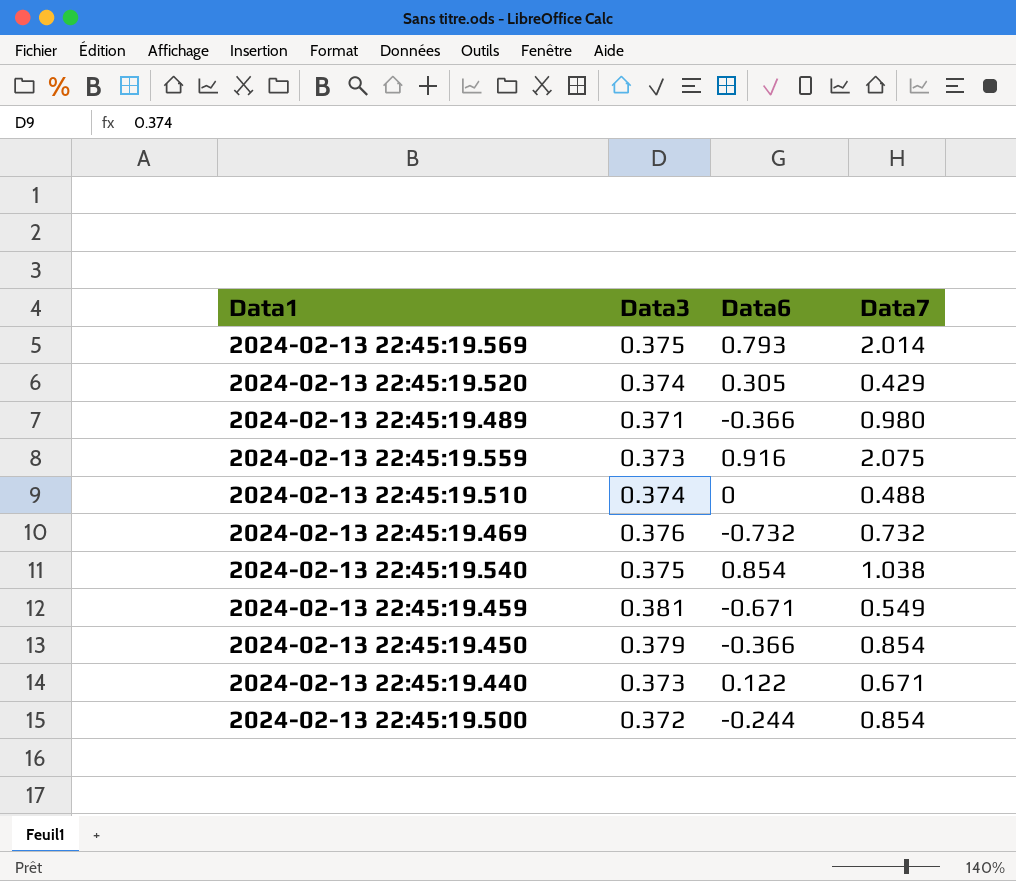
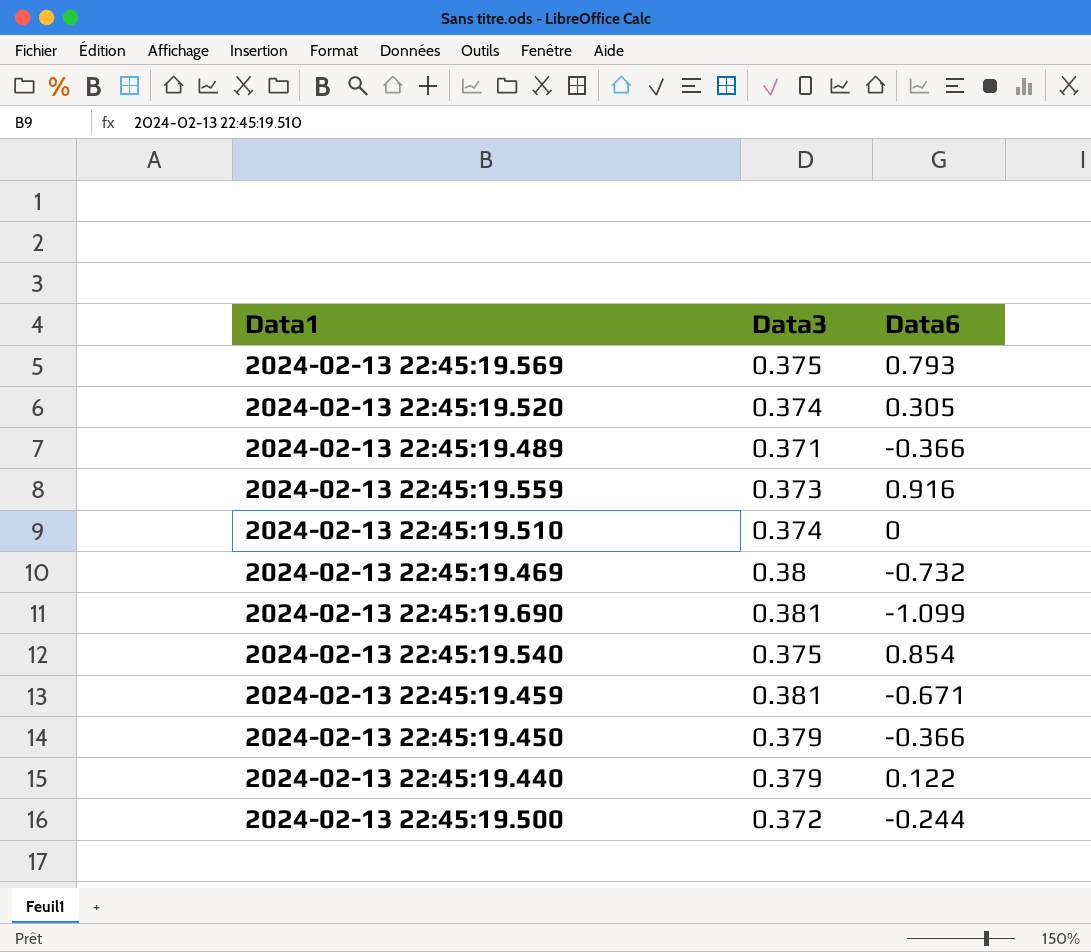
column Data7 | position: 4 -> none
2024-02-13 22:45:19.469 | Data3: 0.376 -> 0.38
row 2024-02-13 22:45:19.690: none -> 0.381 | -1.099
2024-02-13 22:45:19.440 | Data3: 0.373 -> 0.379

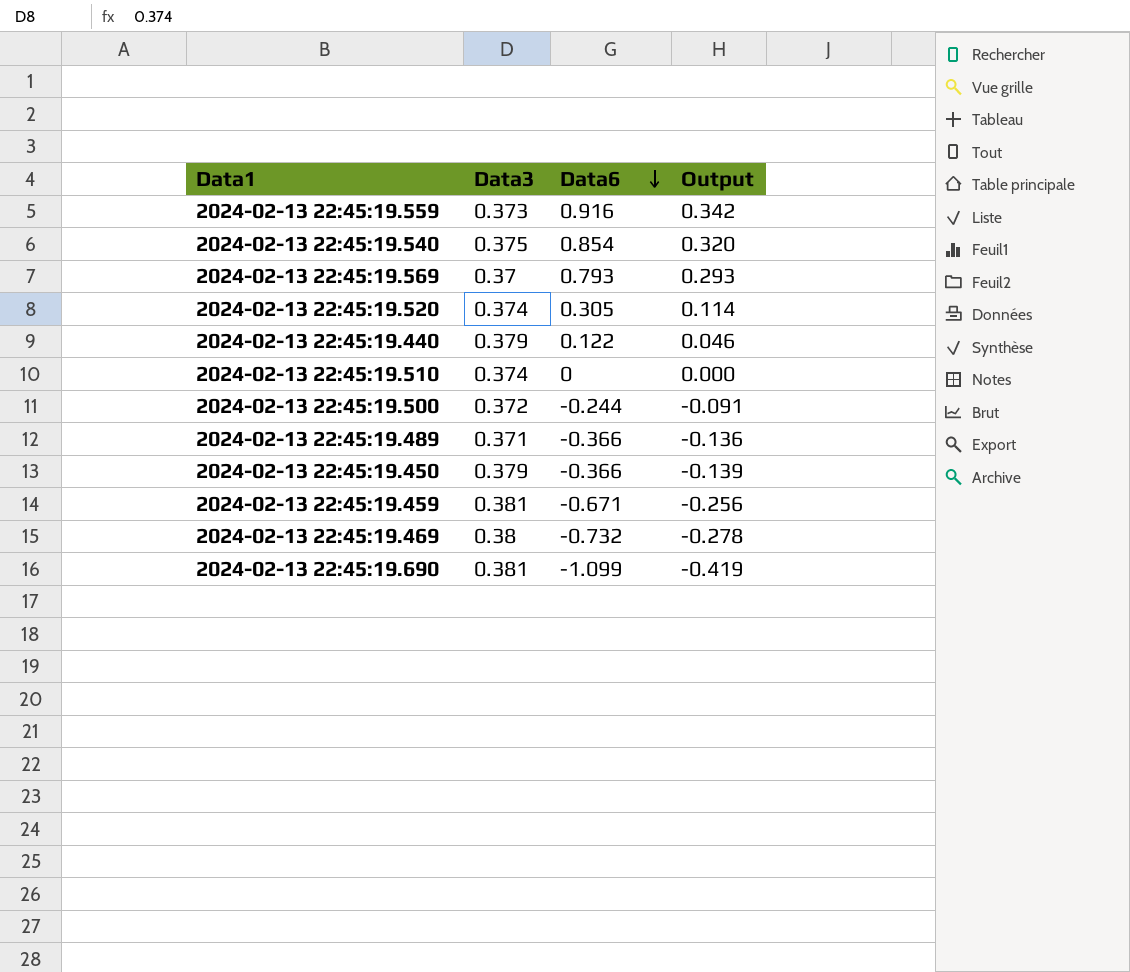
row order: none -> Data6 descending
column Output | formula: none -> [Data3] * [Data6]
2024-02-13 22:45:19.569 | Data3: 0.375 -> 0.37

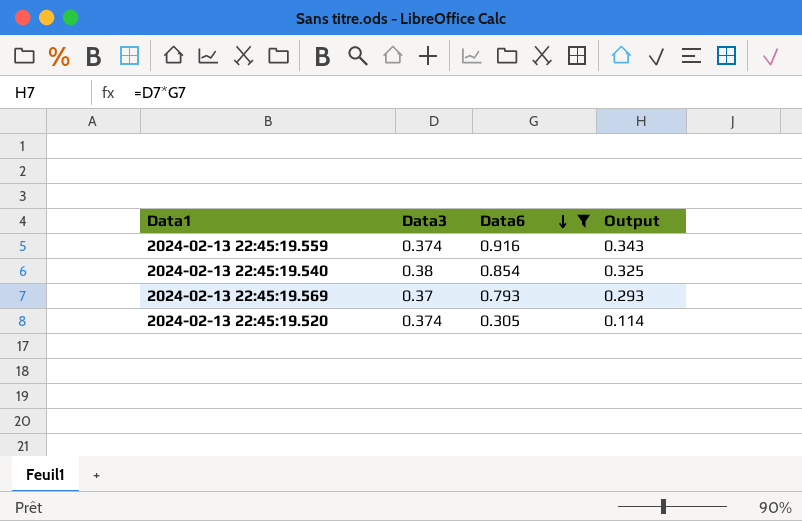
filter: none -> Data6 >= 0.305
2024-02-13 22:45:19.559 | Data3: 0.373 -> 0.374
2024-02-13 22:45:19.559 | Output: 0.342 -> 0.343
2024-02-13 22:45:19.540 | Data3: 0.375 -> 0.38
2024-02-13 22:45:19.540 | Output: 0.320 -> 0.325

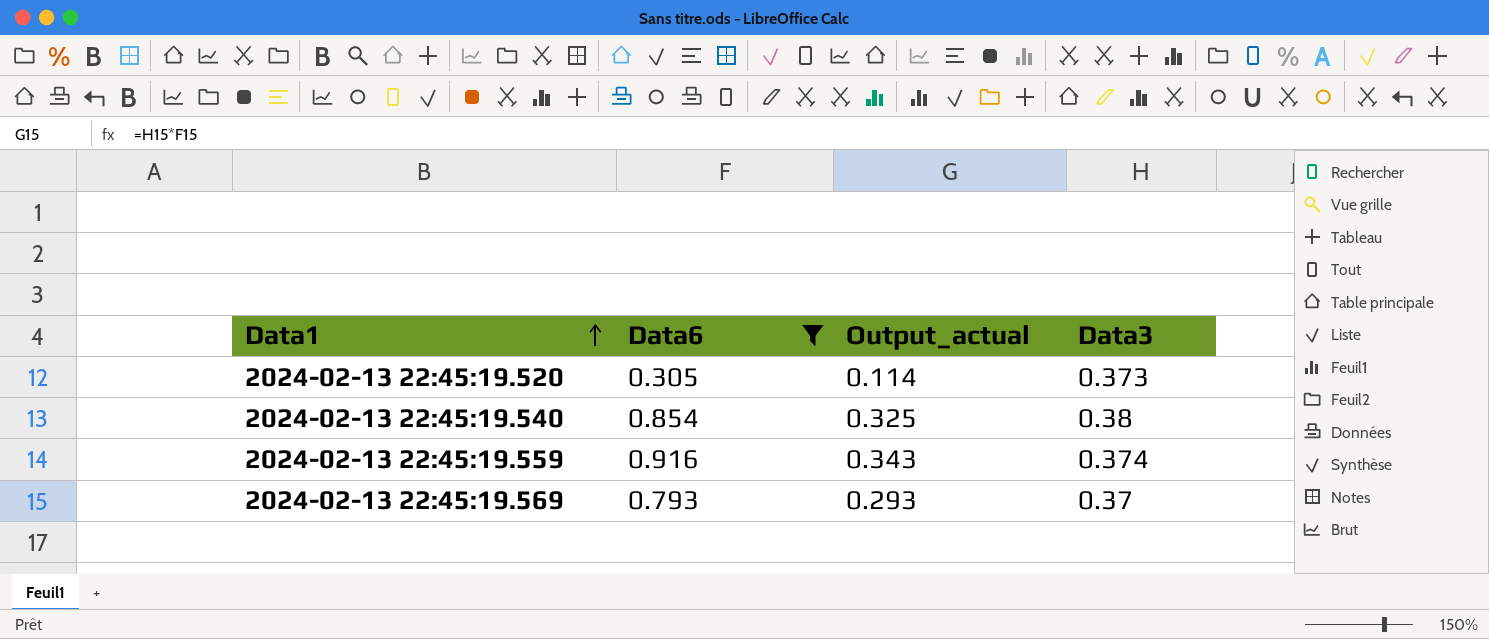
row order: Data6 descending -> Data1 ascending
column name: Output -> Output_actual
column Data3 | position: 2 -> 4
2024-02-13 22:45:19.520 | Data3: 0.374 -> 0.373

